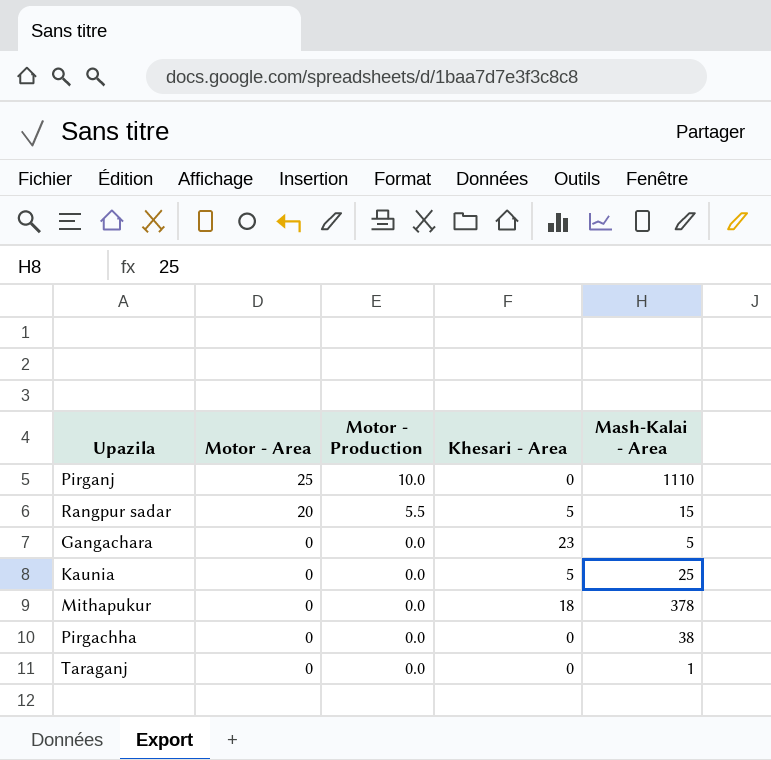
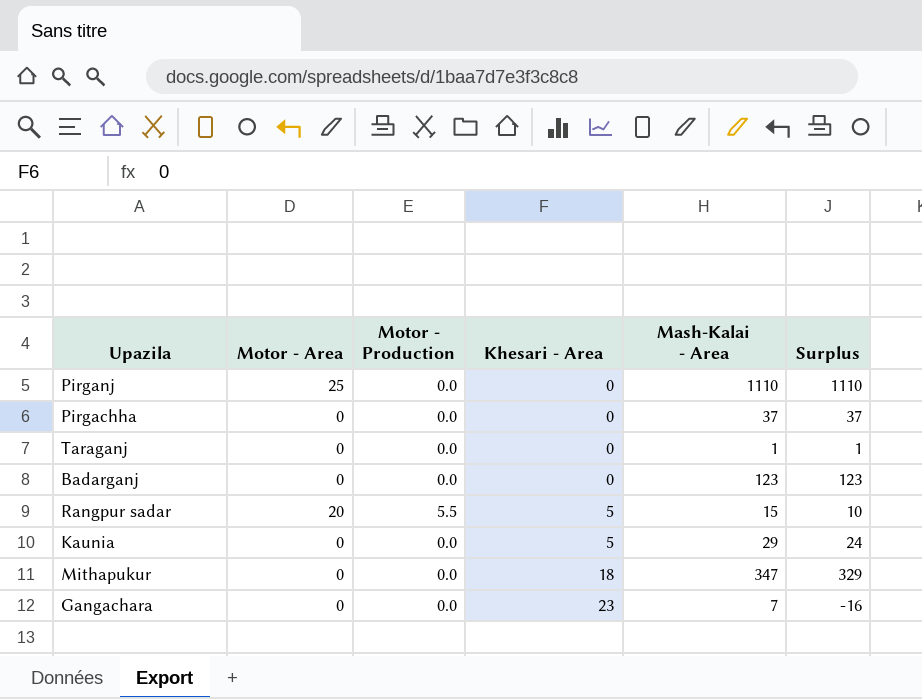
row order: Motor - Area descending -> Khesari - Area ascending
column Surplus | formula: none -> [Mash-Kalai - Area] - [Khesari - Area]
Pirganj | Motor - Production: 10.0 -> 0.0
Pirgachha | Mash-Kalai - Area: 38 -> 37
row Badarganj: none -> 0 | 0.0 | 0 | 123 | 123
Kaunia | Mash-Kalai - Area: 25 -> 29
Mithapukur | Mash-Kalai - Area: 378 -> 347
Gangachara | Mash-Kalai - Area: 5 -> 7

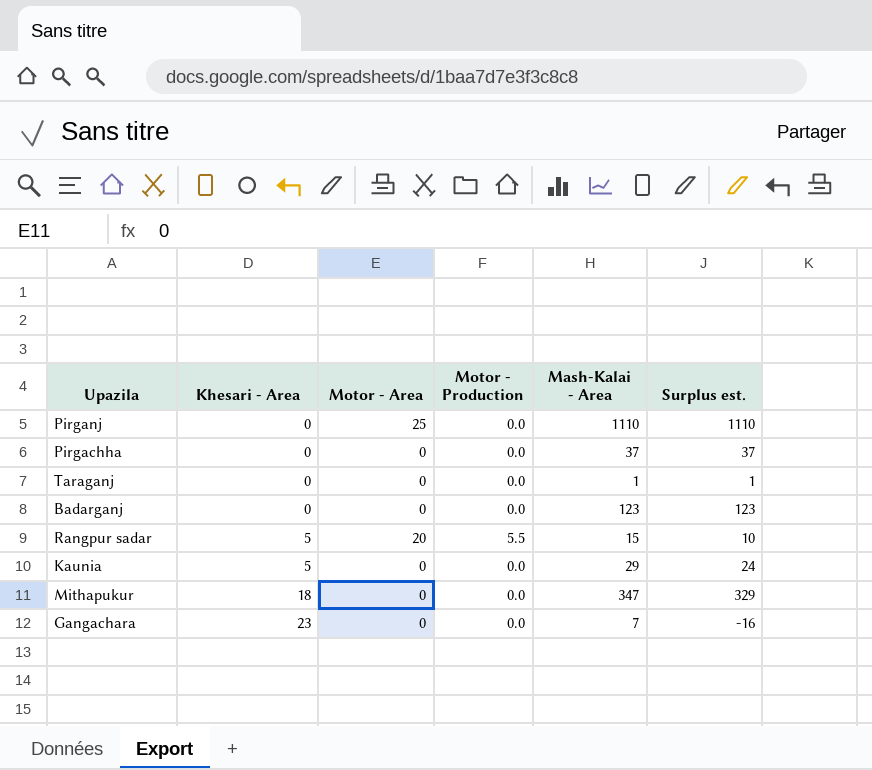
column Khesari - Area | position: 4 -> 2
column name: Surplus -> Surplus est.

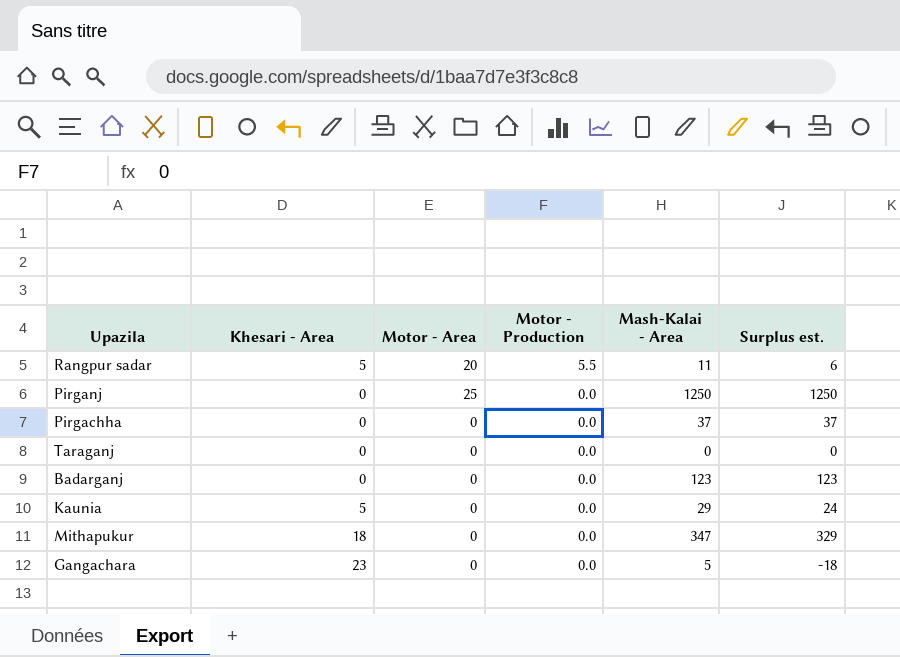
row order: Khesari - Area ascending -> Motor - Production descending
Rangpur sadar | Mash-Kalai - Area: 15 -> 11
Rangpur sadar | Surplus est.: 10 -> 6
Pirganj | Mash-Kalai - Area: 1110 -> 1250
Pirganj | Surplus est.: 1110 -> 1250
Taraganj | Mash-Kalai - Area: 1 -> 0
Taraganj | Surplus est.: 1 -> 0
Gangachara | Mash-Kalai - Area: 7 -> 5
Gangachara | Surplus est.: -16 -> -18

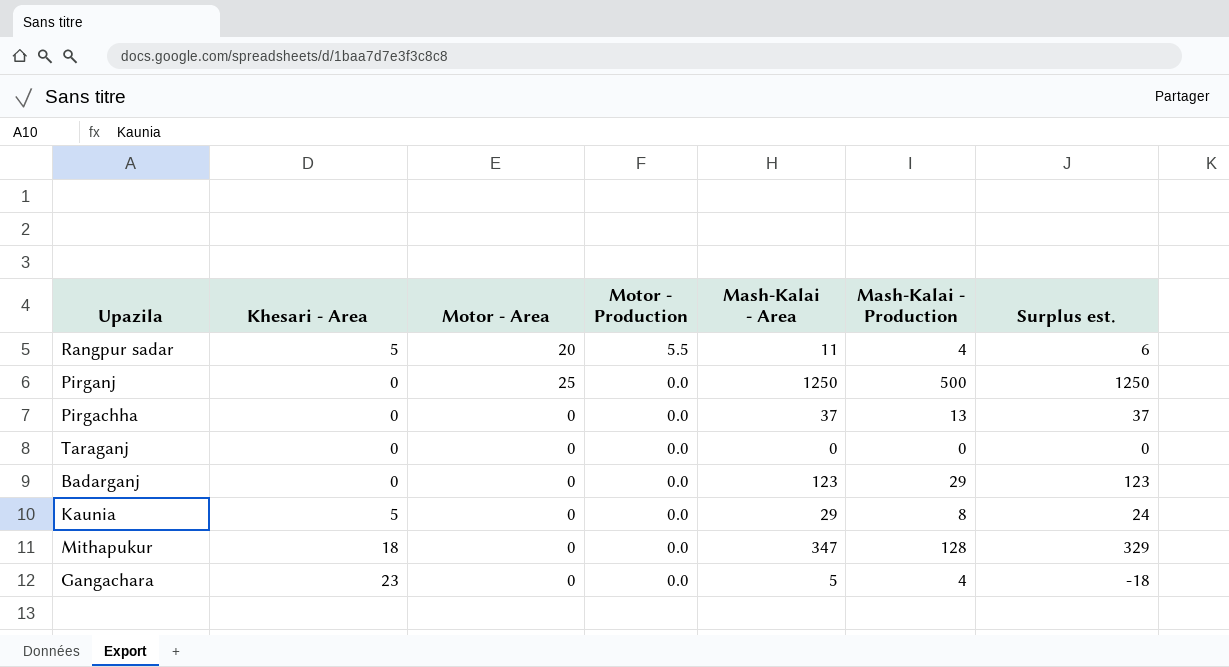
column Mash-Kalai - Production | position: none -> 6

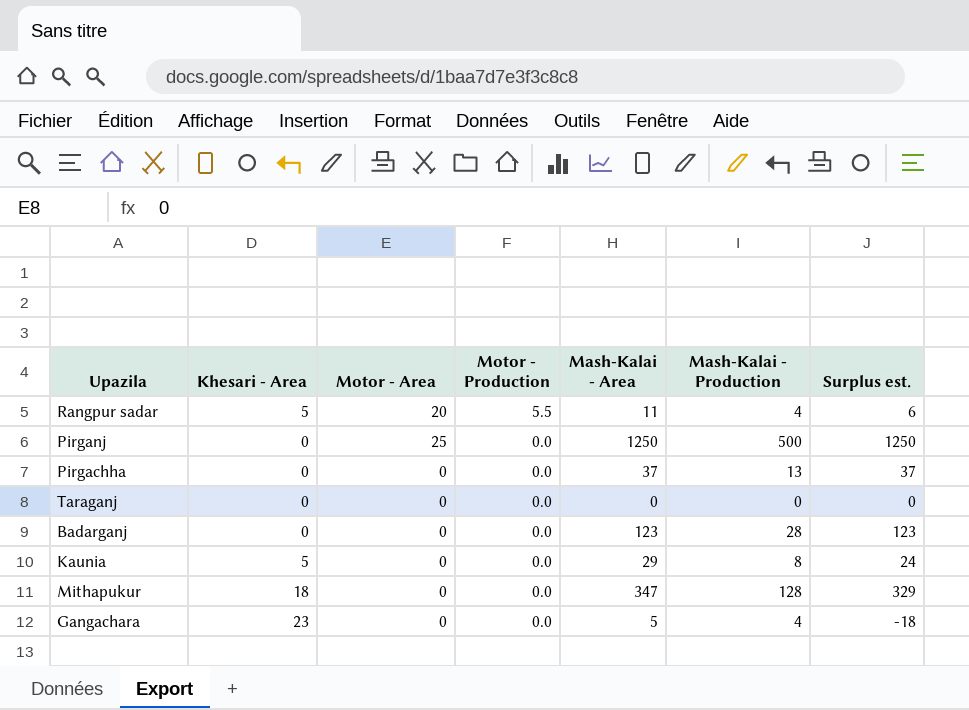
Badarganj | Mash-Kalai - Production: 29 -> 28

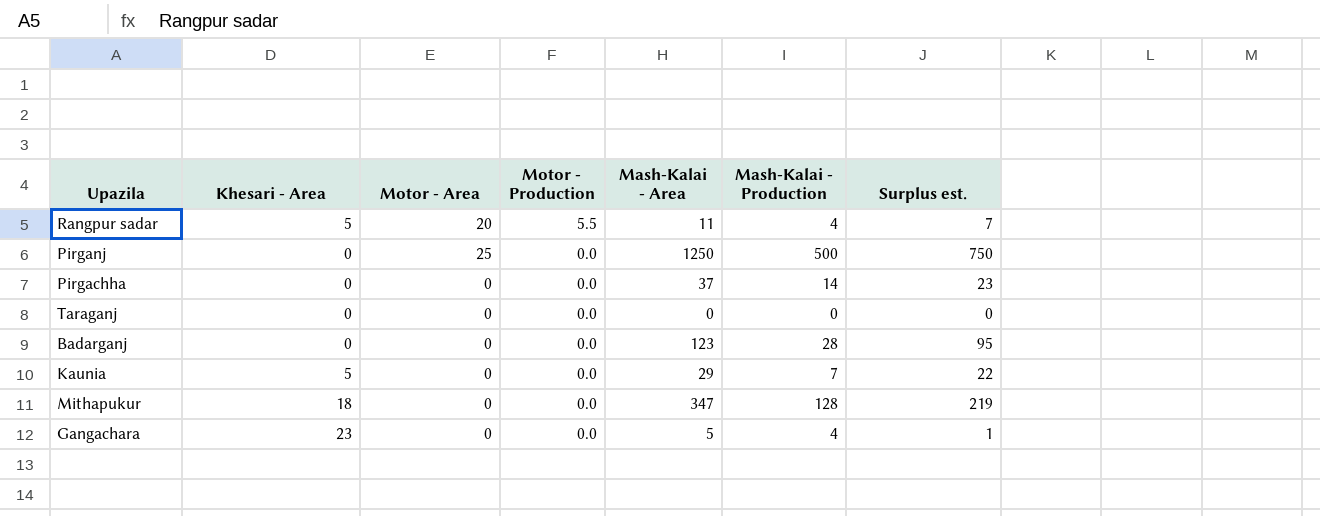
column Surplus est. | formula: [Mash-Kalai - Area] - [Khesari - Area] -> [Mash-Kalai - Area] - [Mash-Kalai - Production]
Pirgachha | Mash-Kalai - Production: 13 -> 14
Kaunia | Mash-Kalai - Production: 8 -> 7

